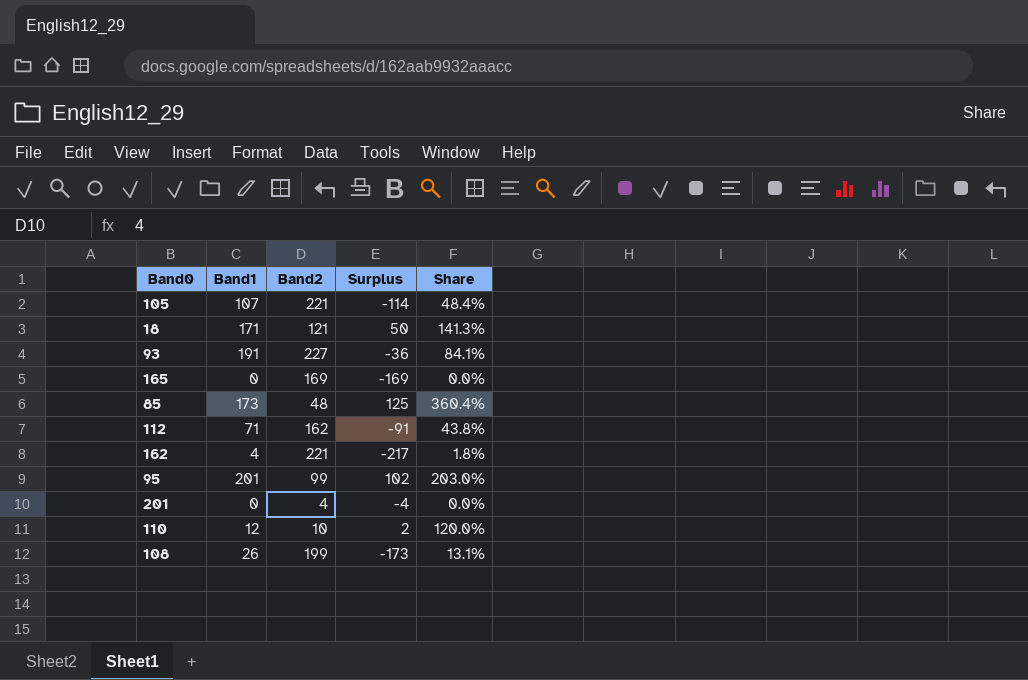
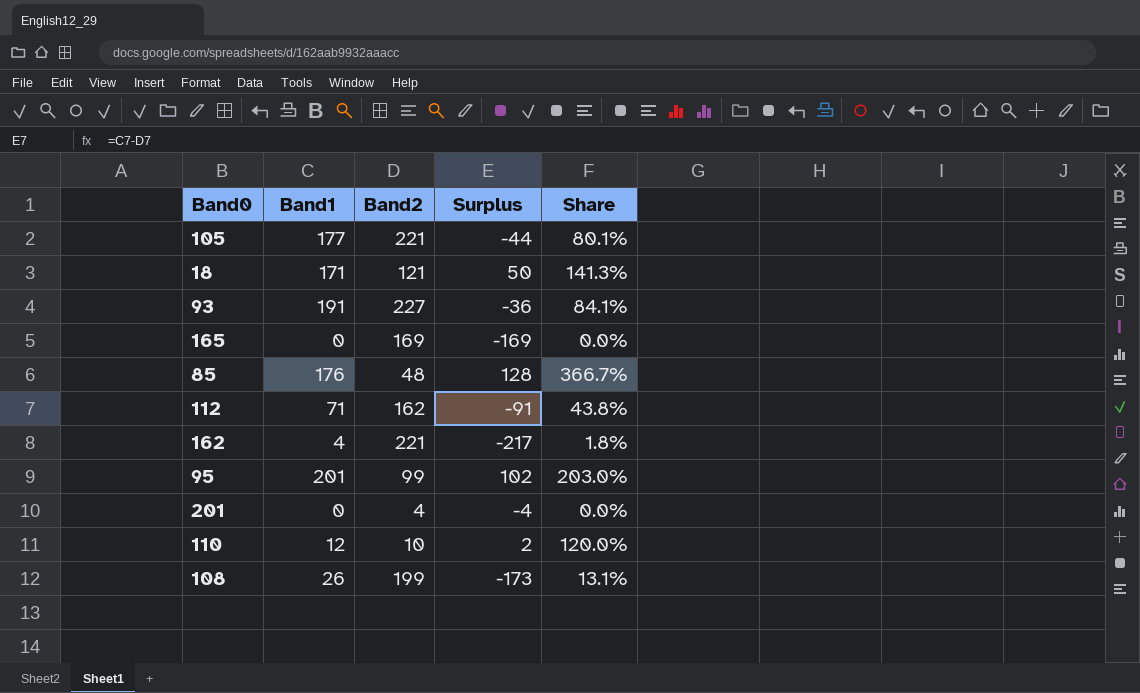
105 | Band1: 107 -> 177
105 | Surplus: -114 -> -44
105 | Share: 48.4% -> 80.1%
85 | Band1: 173 -> 176
85 | Surplus: 125 -> 128
85 | Share: 360.4% -> 366.7%

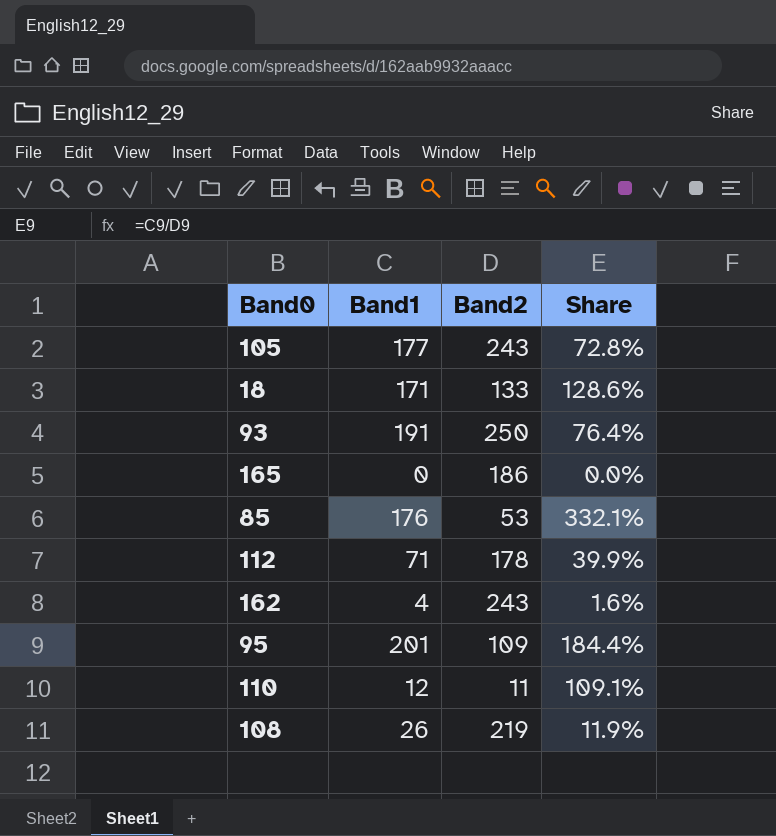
column Surplus | formula: [Band1] - [Band2] -> none
row 201: 0 | 4 | -4 | 0.0% -> none
105 | Band2: 221 -> 243
105 | Share: 80.1% -> 72.8%
18 | Band2: 121 -> 133
18 | Share: 141.3% -> 128.6%
93 | Band2: 227 -> 250
93 | Share: 84.1% -> 76.4%
165 | Band2: 169 -> 186
85 | Band2: 48 -> 53
85 | Share: 366.7% -> 332.1%
112 | Band2: 162 -> 178
112 | Share: 43.8% -> 39.9%
162 | Band2: 221 -> 243
162 | Share: 1.8% -> 1.6%
95 | Band2: 99 -> 109
95 | Share: 203.0% -> 184.4%
110 | Band2: 10 -> 11
110 | Share: 120.0% -> 109.1%
108 | Band2: 199 -> 219
108 | Share: 13.1% -> 11.9%

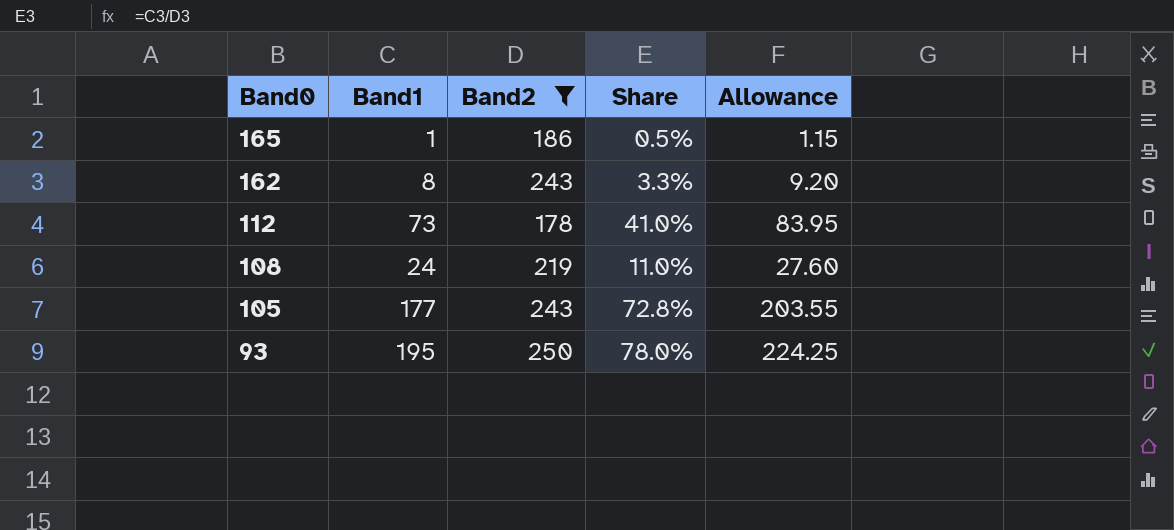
filter: none -> Band2 >= 178
row order: none -> Band0 descending
column Allowance | formula: none -> [Band1] * 1.15
165 | Band1: 0 -> 1
165 | Share: 0.0% -> 0.5%
162 | Band1: 4 -> 8
162 | Share: 1.6% -> 3.3%
112 | Band1: 71 -> 73
112 | Share: 39.9% -> 41.0%
108 | Band1: 26 -> 24
108 | Share: 11.9% -> 11.0%
93 | Band1: 191 -> 195
93 | Share: 76.4% -> 78.0%

